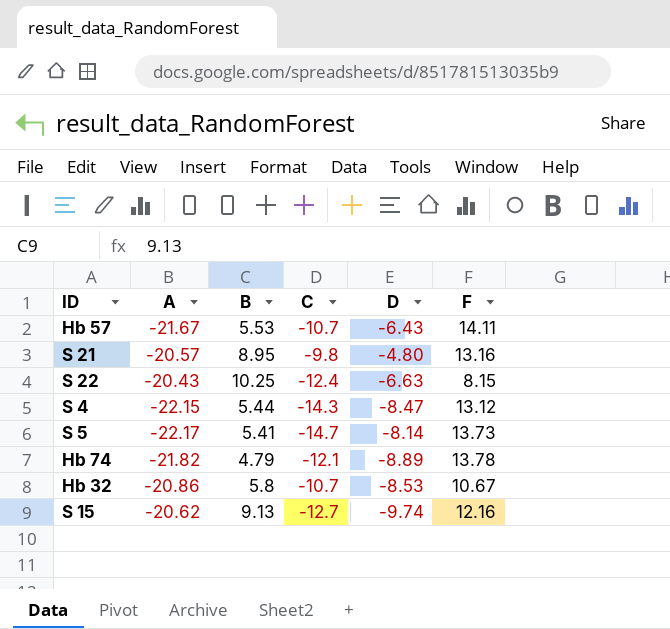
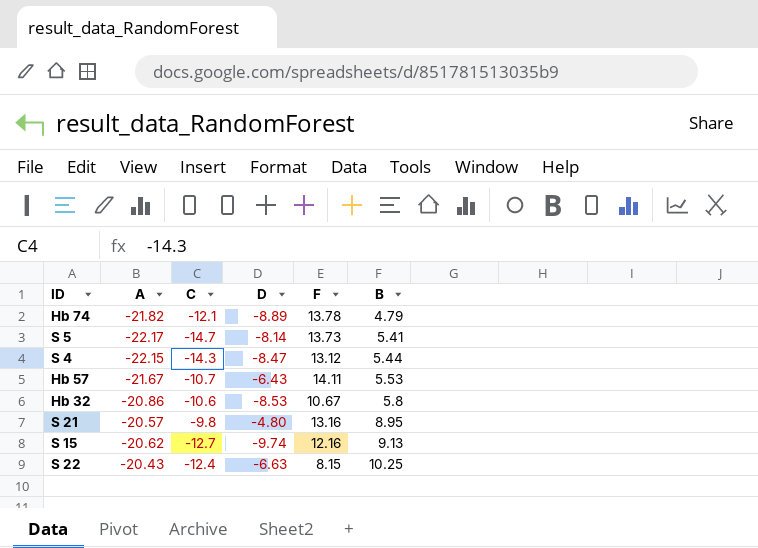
row order: none -> B ascending
column B | position: 3 -> 6
Hb 32 | C: -10.7 -> -10.6

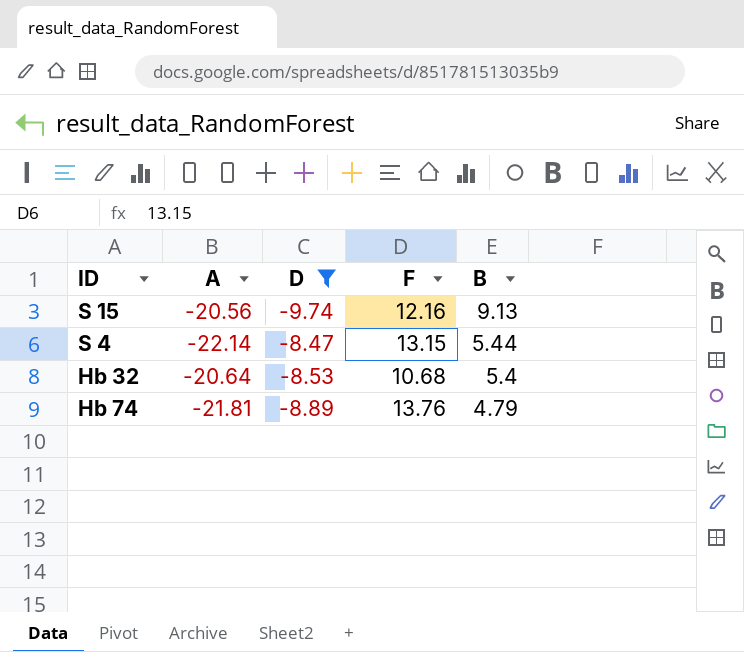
filter: none -> D <= -8.47
row order: B ascending -> B descending
column C | position: 3 -> none
S 15 | A: -20.62 -> -20.56
S 4 | A: -22.15 -> -22.14
S 4 | F: 13.12 -> 13.15
Hb 32 | A: -20.86 -> -20.64
Hb 32 | F: 10.67 -> 10.68
Hb 32 | B: 5.8 -> 5.4
Hb 74 | A: -21.82 -> -21.81
Hb 74 | F: 13.78 -> 13.76

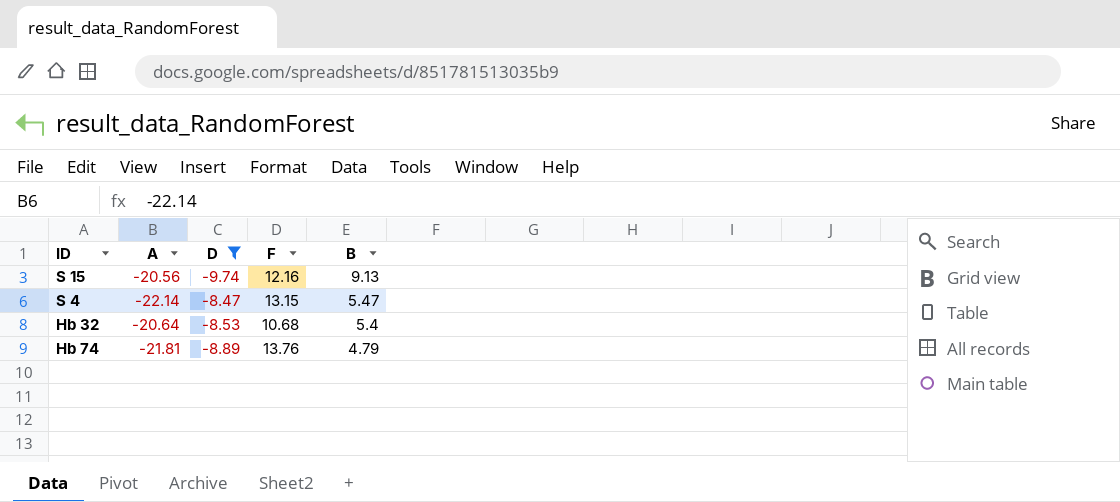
S 4 | B: 5.44 -> 5.47

